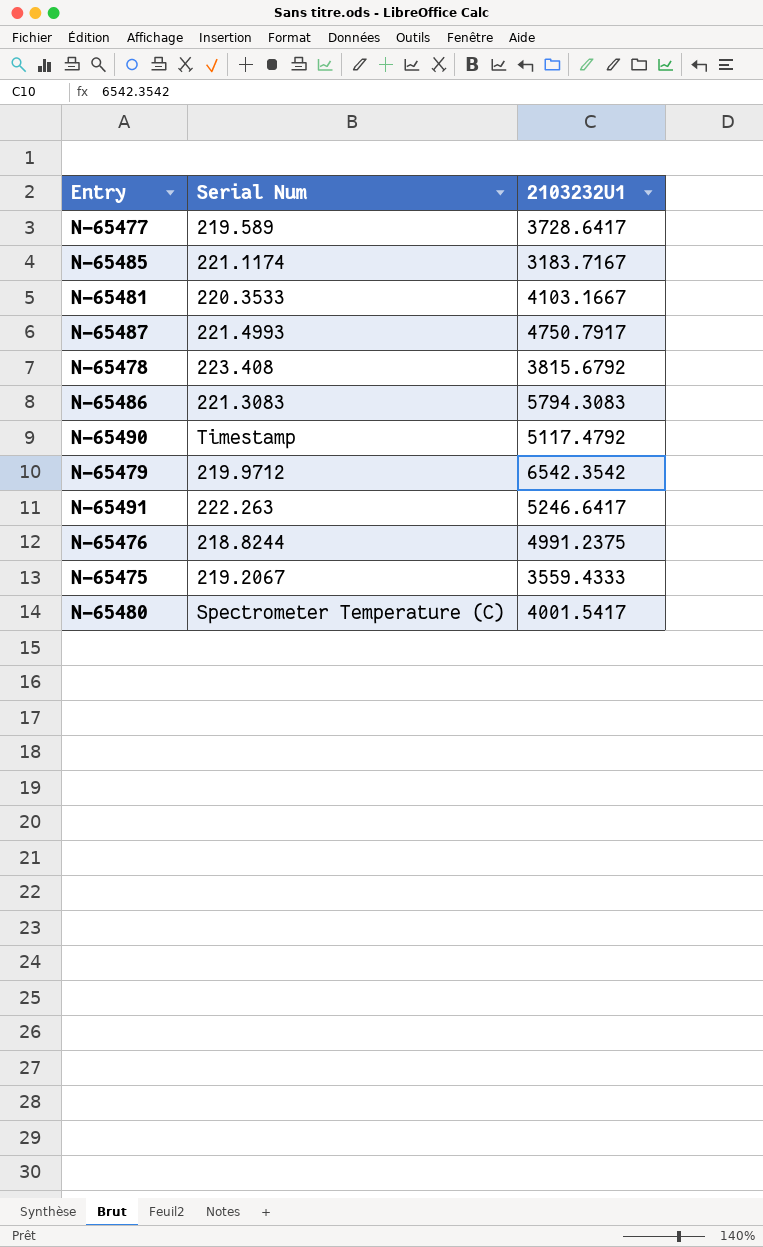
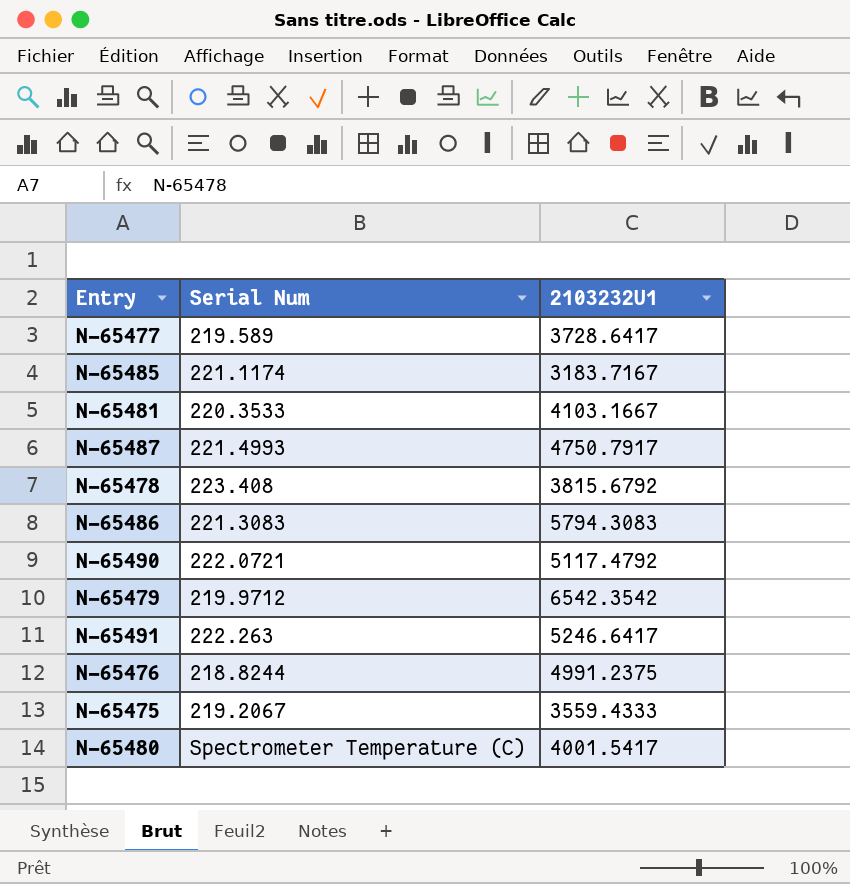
N-65490 | Serial Num: Timestamp -> 222.0721

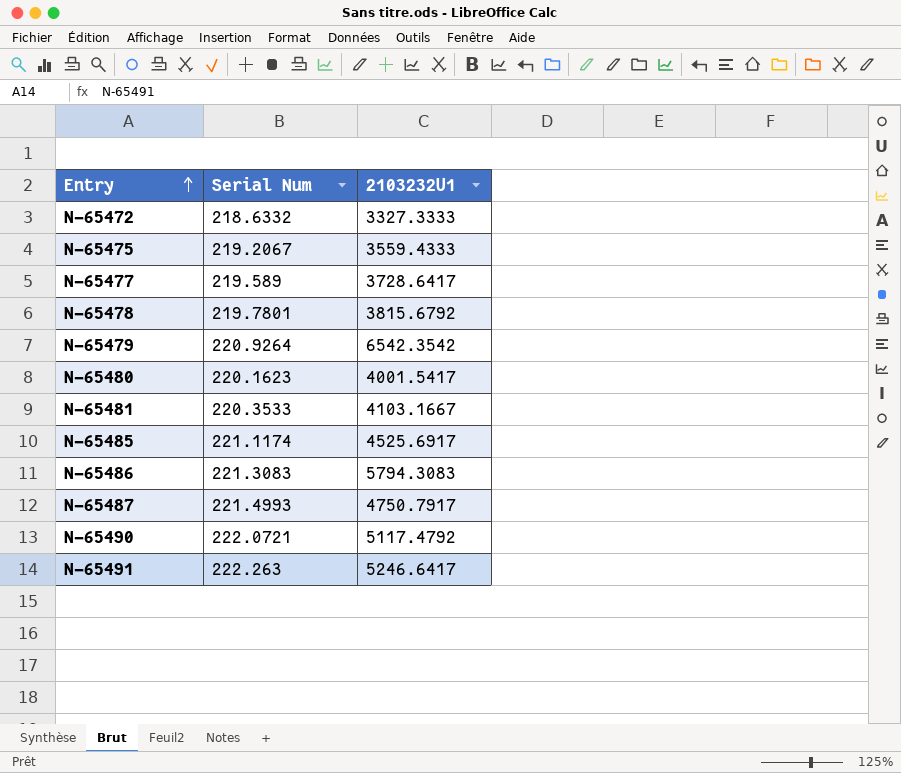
row order: none -> Entry ascending
row N-65476: 218.8244 | 4991.2375 -> none
row N-65472: none -> 218.6332 | 3327.3333
N-65478 | Serial Num: 223.408 -> 219.7801
N-65479 | Serial Num: 219.9712 -> 220.9264
N-65480 | Serial Num: Spectrometer Temperature (C) -> 220.1623
N-65485 | 2103232U1: 3183.7167 -> 4525.6917

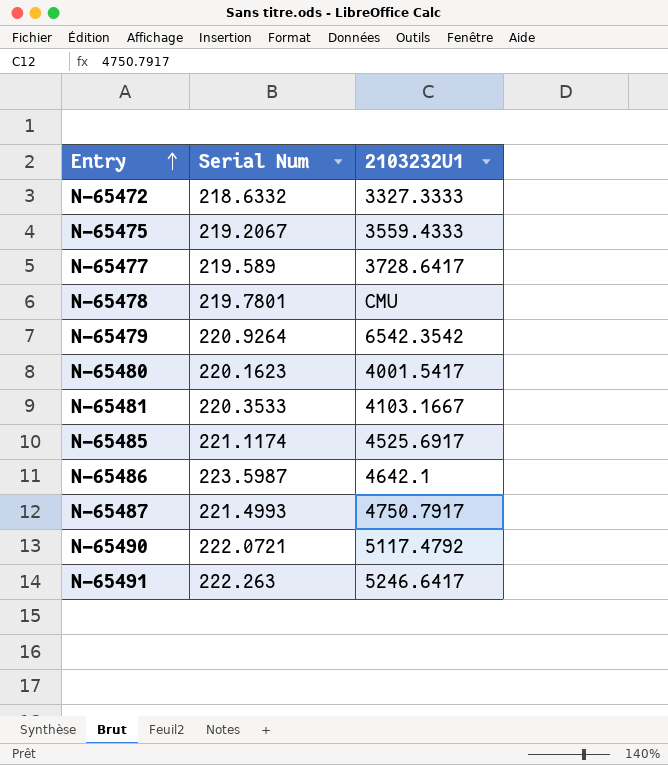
N-65478 | 2103232U1: 3815.6792 -> CMU
N-65486 | Serial Num: 221.3083 -> 223.5987
N-65486 | 2103232U1: 5794.3083 -> 4642.1

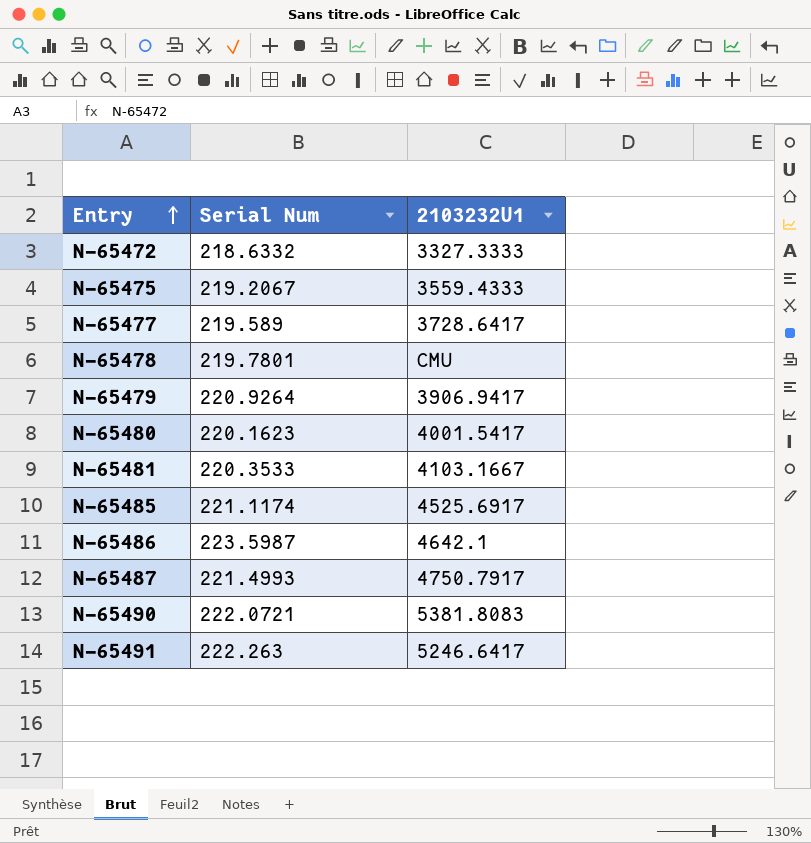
N-65479 | 2103232U1: 6542.3542 -> 3906.9417
N-65490 | 2103232U1: 5117.4792 -> 5381.8083

